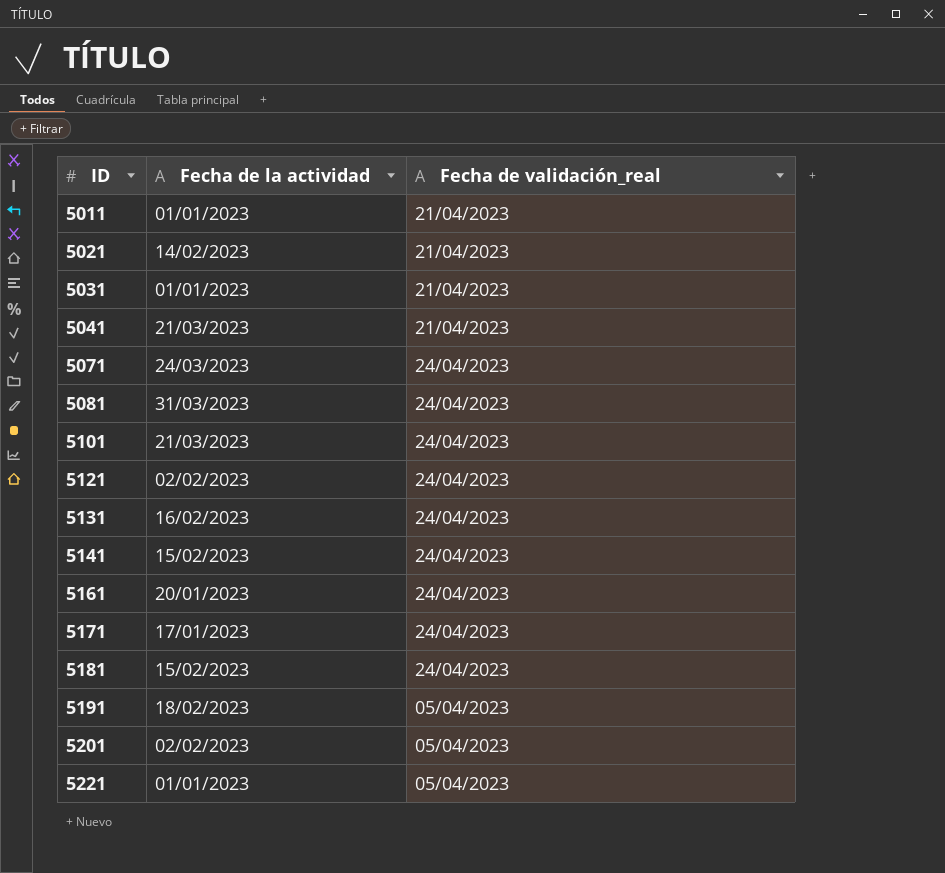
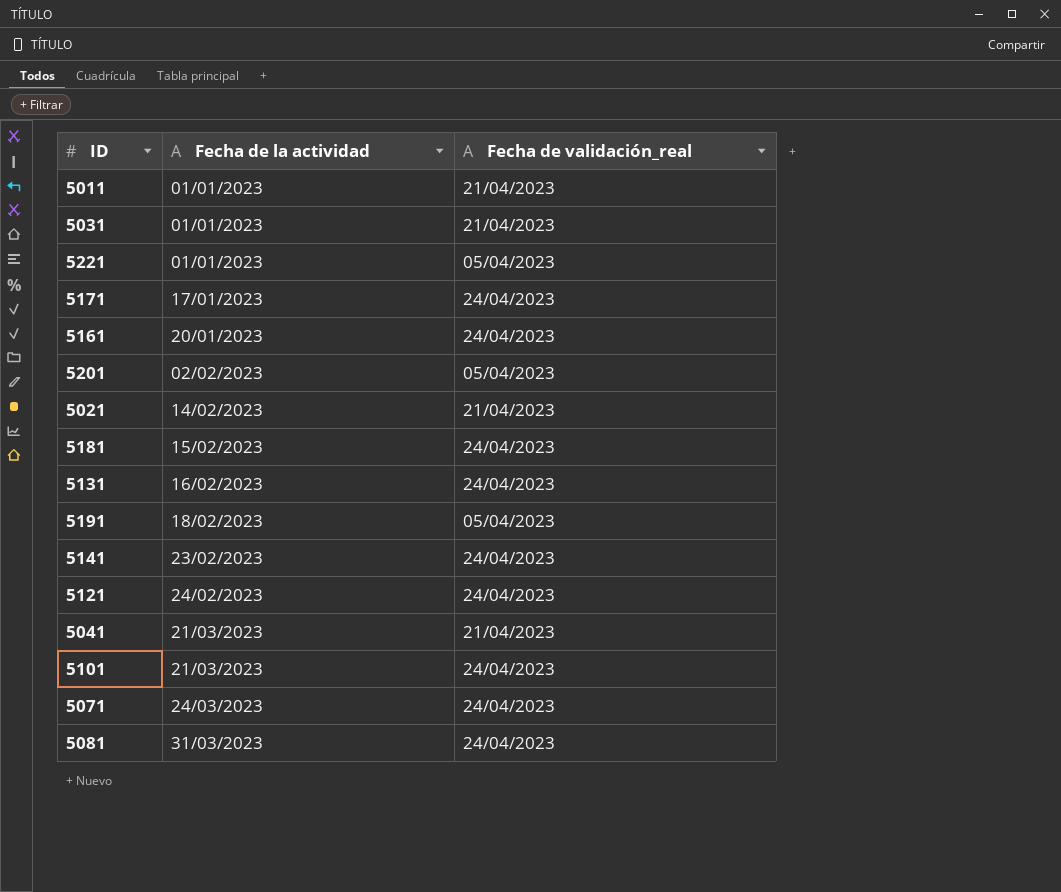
row order: ID ascending -> Fecha de la actividad ascending
5141 | Fecha de la actividad: 15/02/2023 -> 23/02/2023
5121 | Fecha de la actividad: 02/02/2023 -> 24/02/2023

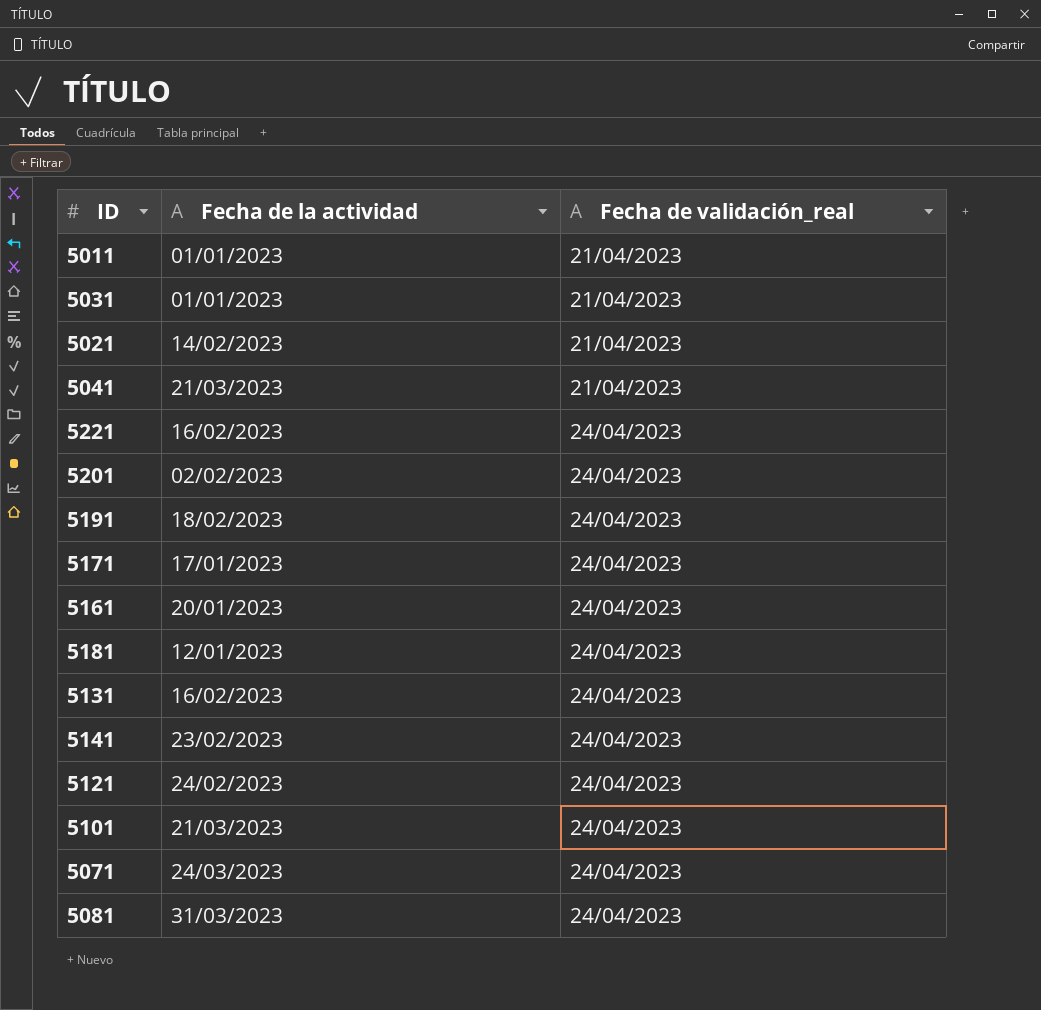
row order: Fecha de la actividad ascending -> Fecha de validación_real ascending
5221 | Fecha de la actividad: 01/01/2023 -> 16/02/2023
5221 | Fecha de validación_real: 05/04/2023 -> 24/04/2023
5201 | Fecha de validación_real: 05/04/2023 -> 24/04/2023
5191 | Fecha de validación_real: 05/04/2023 -> 24/04/2023
5181 | Fecha de la actividad: 15/02/2023 -> 12/01/2023

